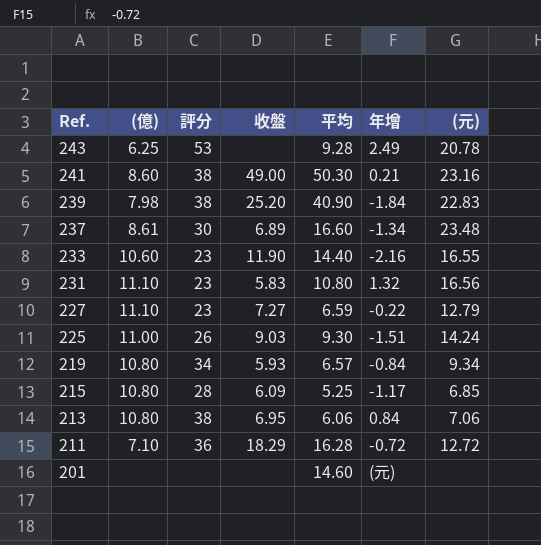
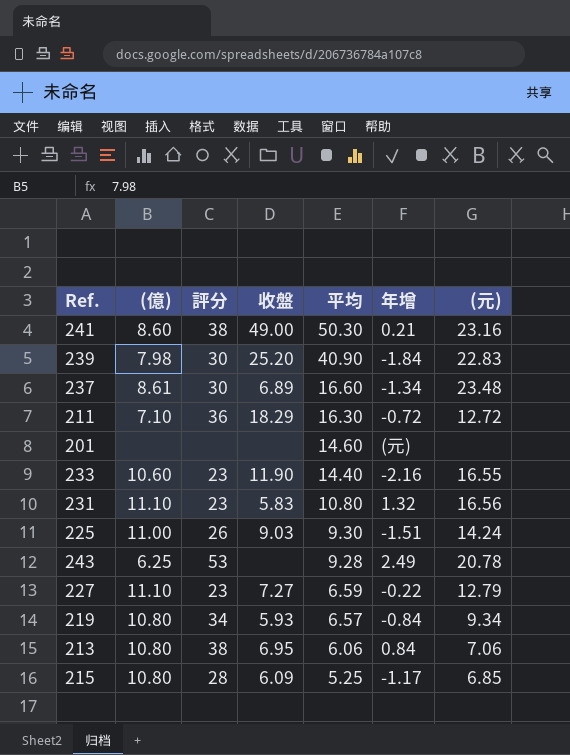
row order: Ref. descending -> 平均 descending
239 | 評分: 38 -> 30
211 | 平均: 16.28 -> 16.30

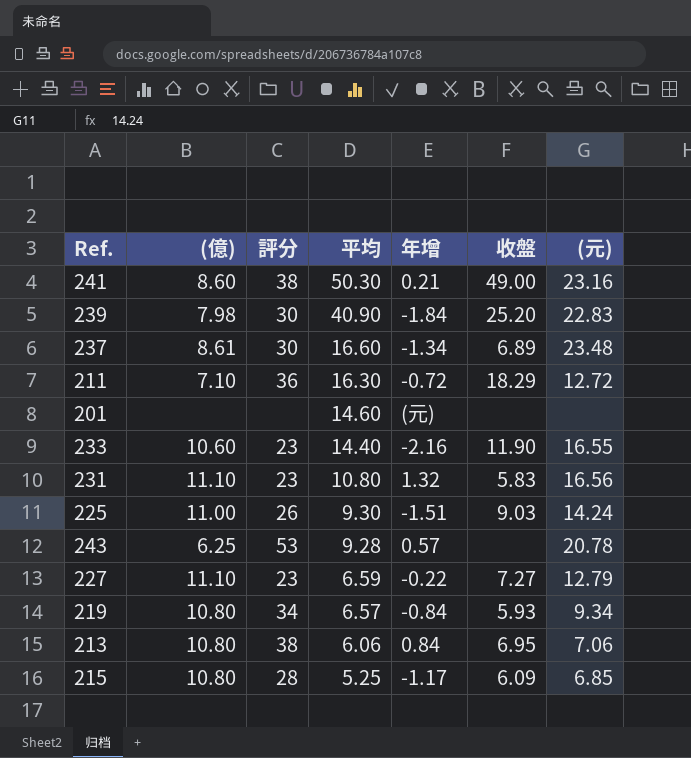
column 收盤 | position: 4 -> 6
243 | 年增: 2.49 -> 0.57

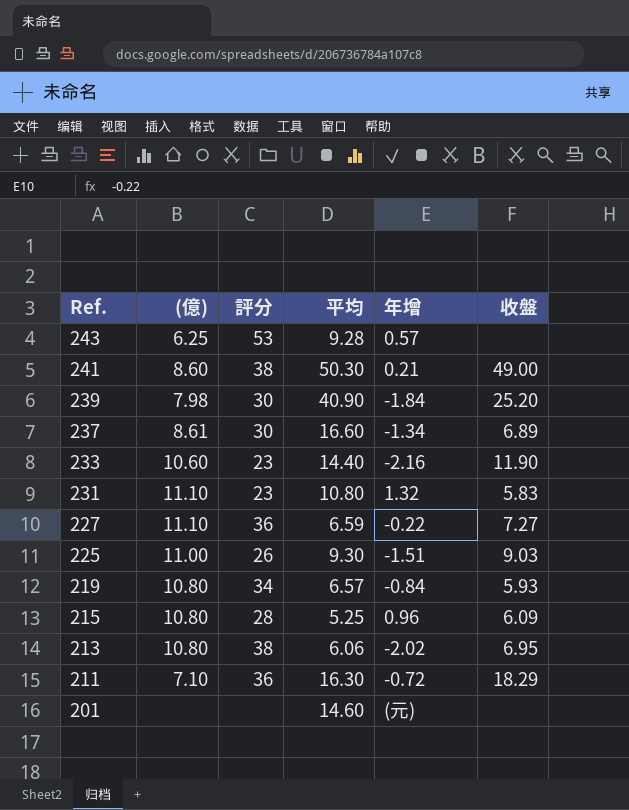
row order: 平均 descending -> Ref. descending
column (元) | position: 7 -> none
227 | 評分: 23 -> 36
215 | 年增: -1.17 -> 0.96
213 | 年增: 0.84 -> -2.02

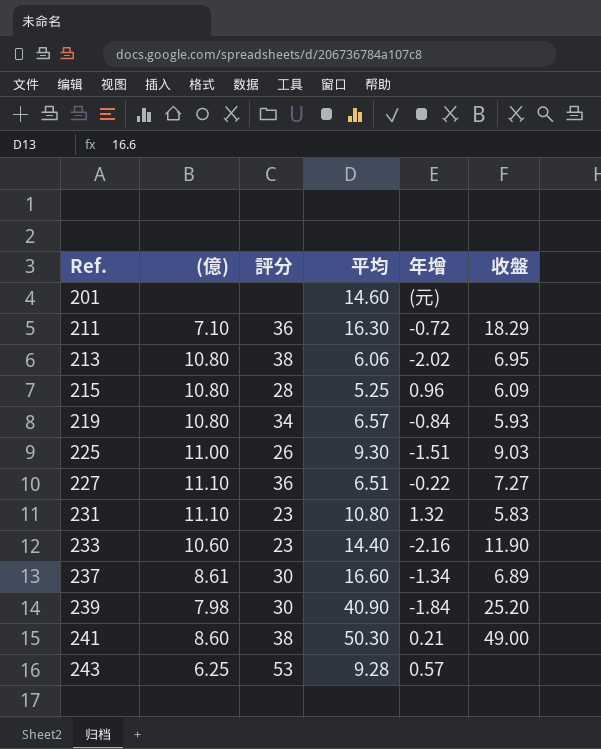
row order: Ref. descending -> Ref. ascending
227 | 平均: 6.59 -> 6.51

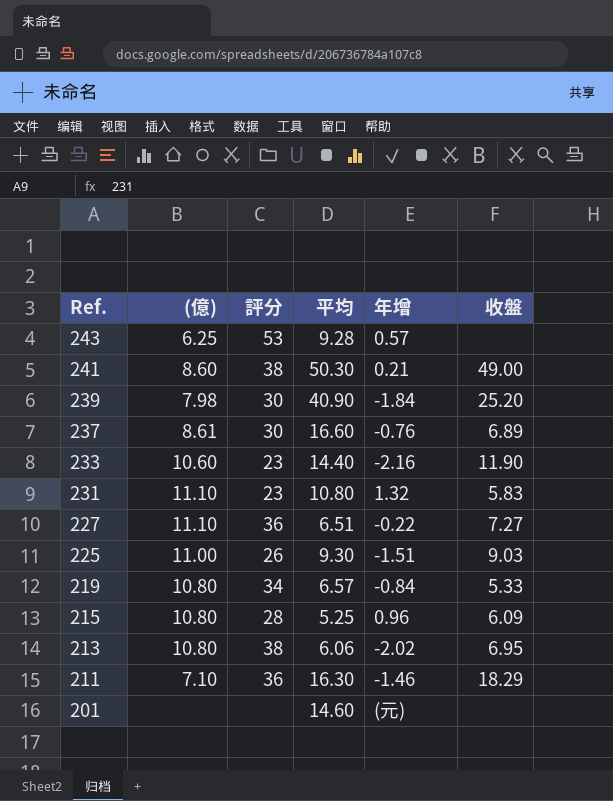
row order: Ref. ascending -> Ref. descending
237 | 年增: -1.34 -> -0.76
219 | 收盤: 5.93 -> 5.33
211 | 年增: -0.72 -> -1.46

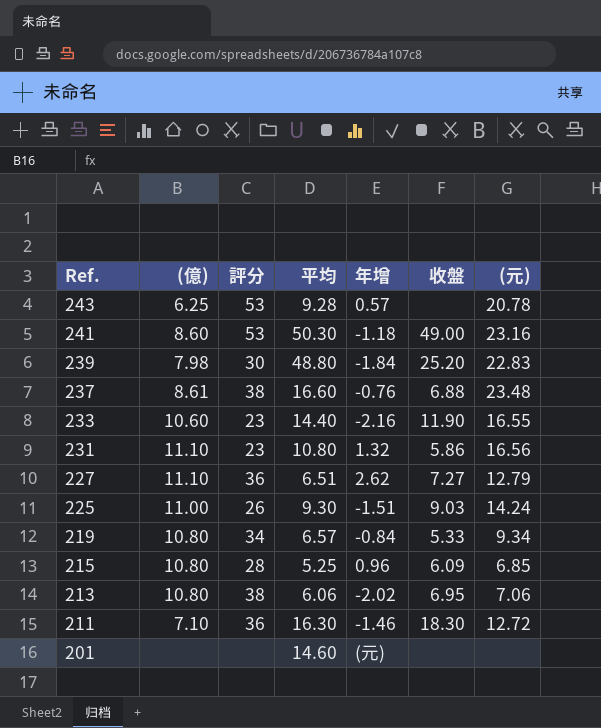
column (元) | position: none -> 7
241 | 評分: 38 -> 53
241 | 年增: 0.21 -> -1.18
239 | 平均: 40.90 -> 48.80
237 | 評分: 30 -> 38
237 | 收盤: 6.89 -> 6.88
231 | 收盤: 5.83 -> 5.86
227 | 年增: -0.22 -> 2.62
211 | 收盤: 18.29 -> 18.30

